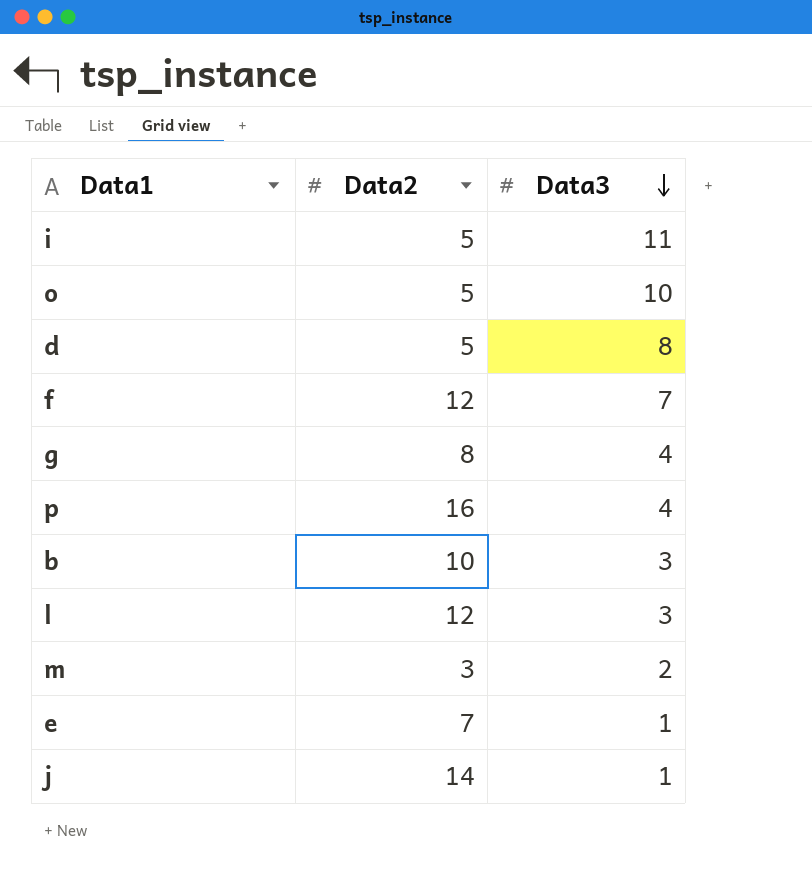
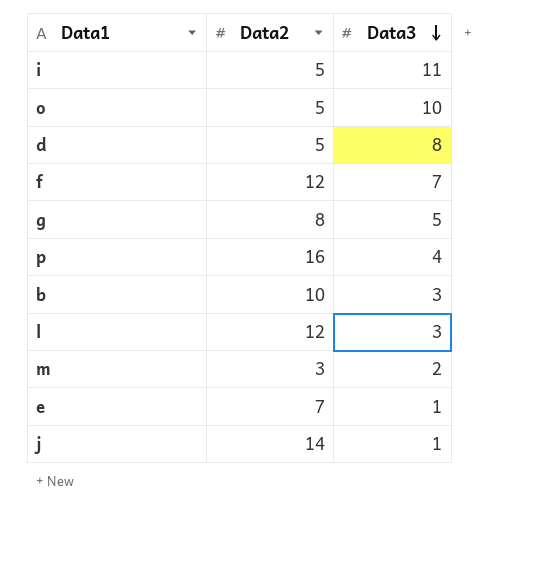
g | Data3: 4 -> 5

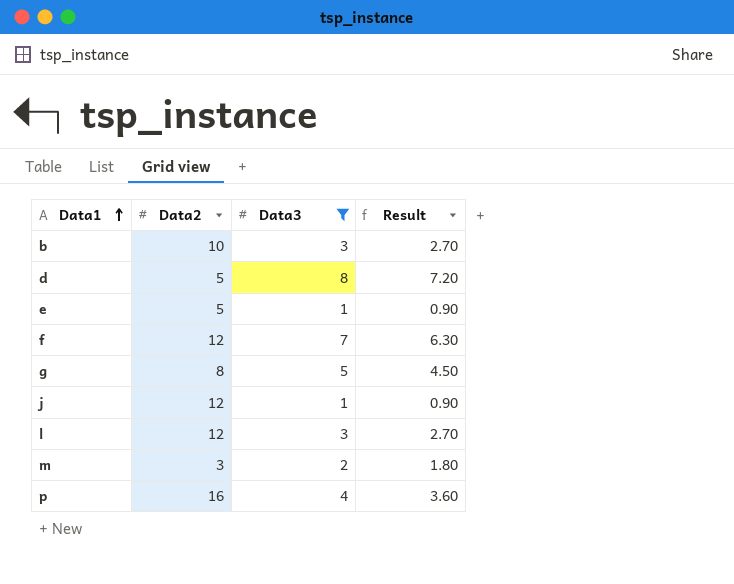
filter: none -> Data3 <= 8
row order: Data3 descending -> Data1 ascending
column Result | formula: none -> [Data3] * 0.9
e | Data2: 7 -> 5
j | Data2: 14 -> 12

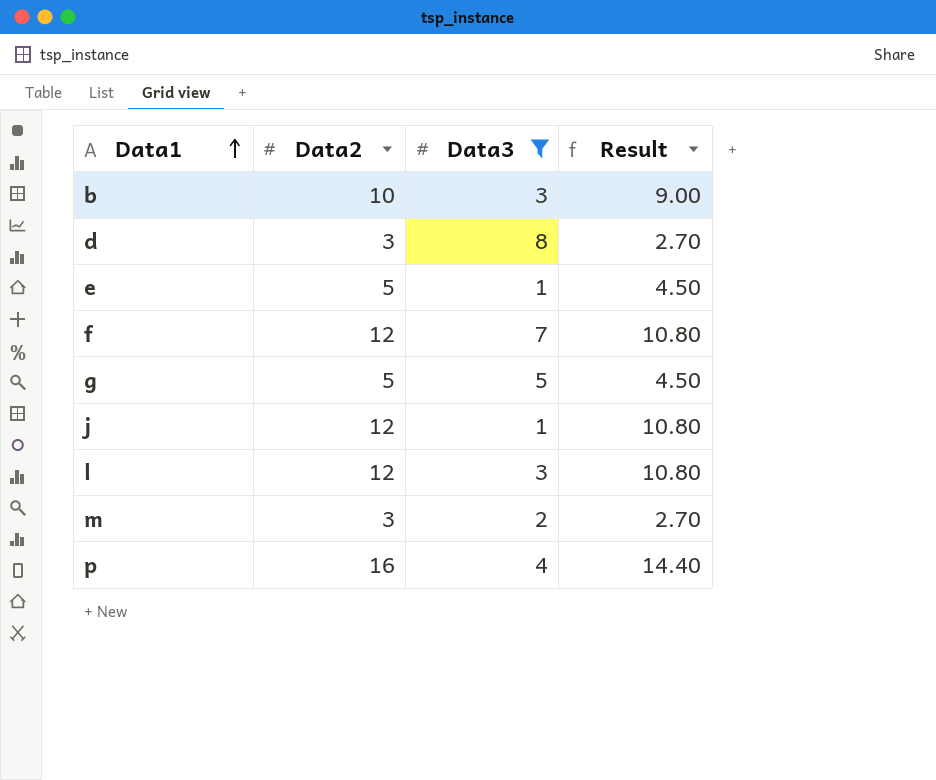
column Result | formula: [Data3] * 0.9 -> [Data2] * 0.9
d | Data2: 5 -> 3
g | Data2: 8 -> 5

